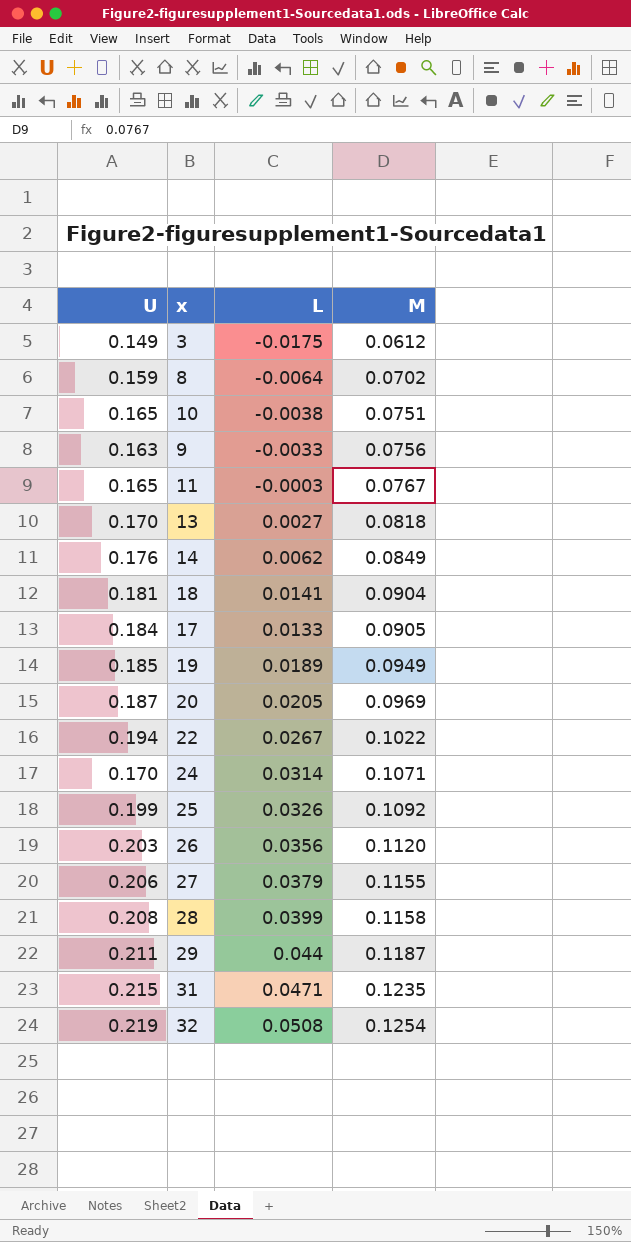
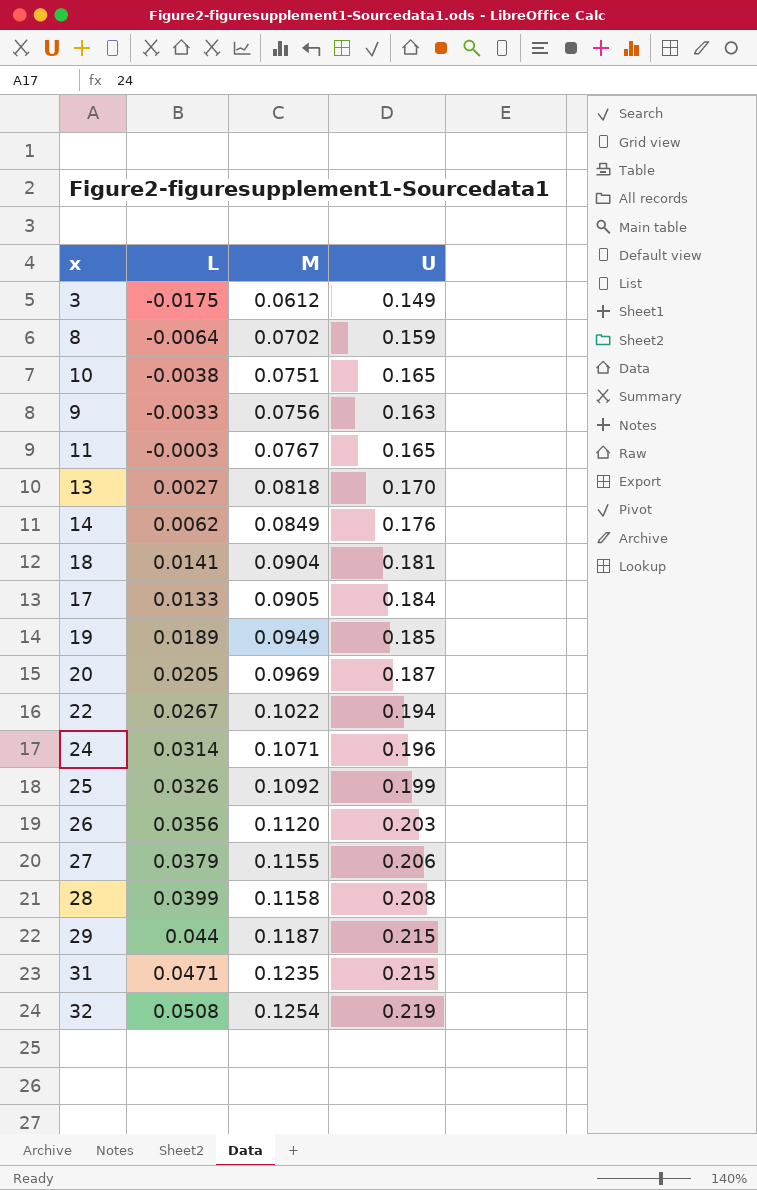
column U | position: 1 -> 4
24 | U: 0.170 -> 0.196
29 | U: 0.211 -> 0.215

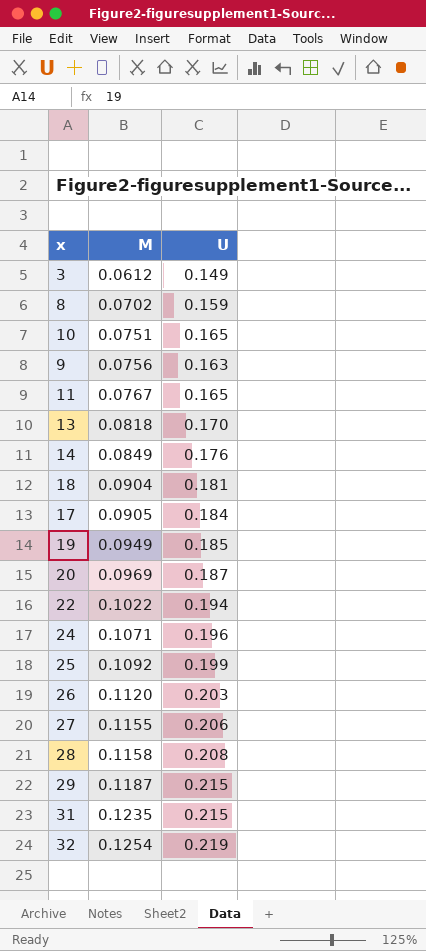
column L | position: 2 -> none

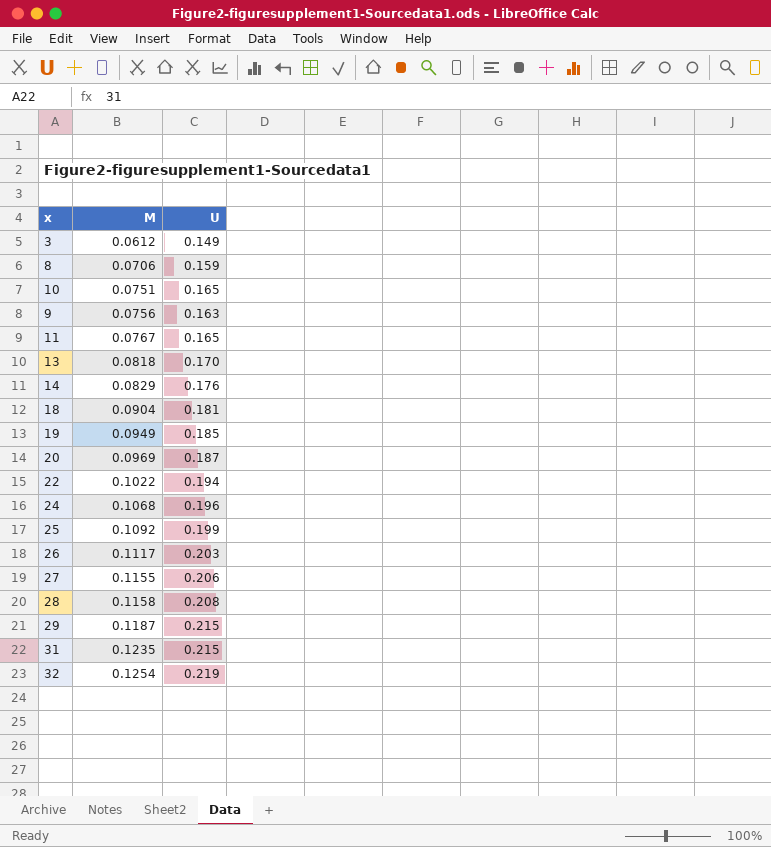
row 17: 0.0905 | 0.184 -> none
8 | M: 0.0702 -> 0.0706
14 | M: 0.0849 -> 0.0829
24 | M: 0.1071 -> 0.1068
26 | M: 0.1120 -> 0.1117

